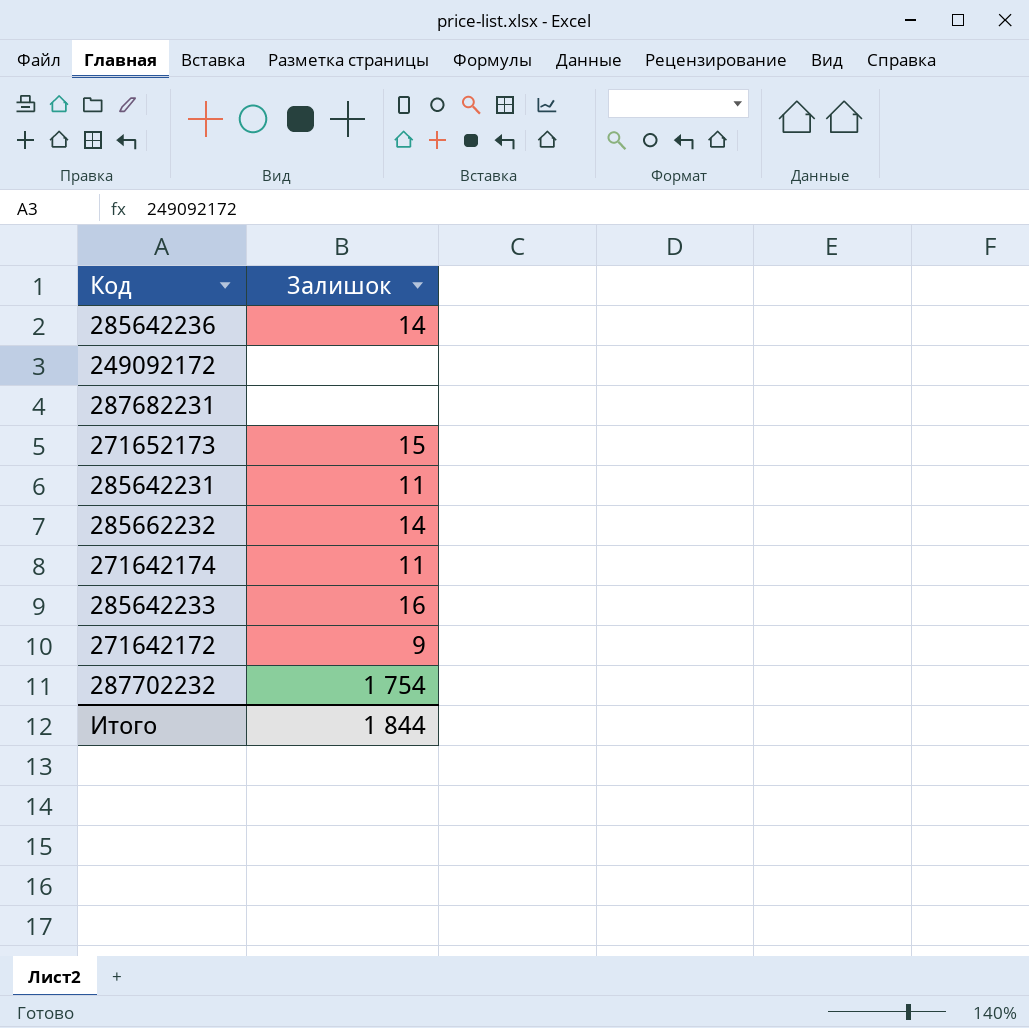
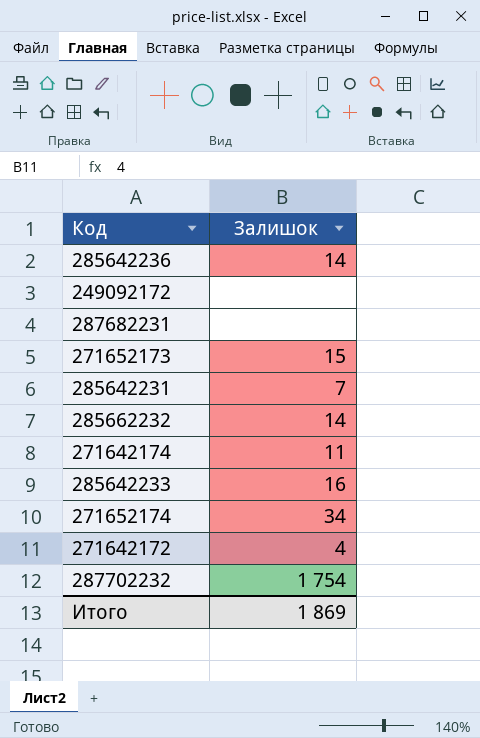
285642231 | Залишок: 11 -> 7
row 271652174: none -> 34
271642172 | Залишок: 9 -> 4
Итого | Залишок: 1 844 -> 1 869

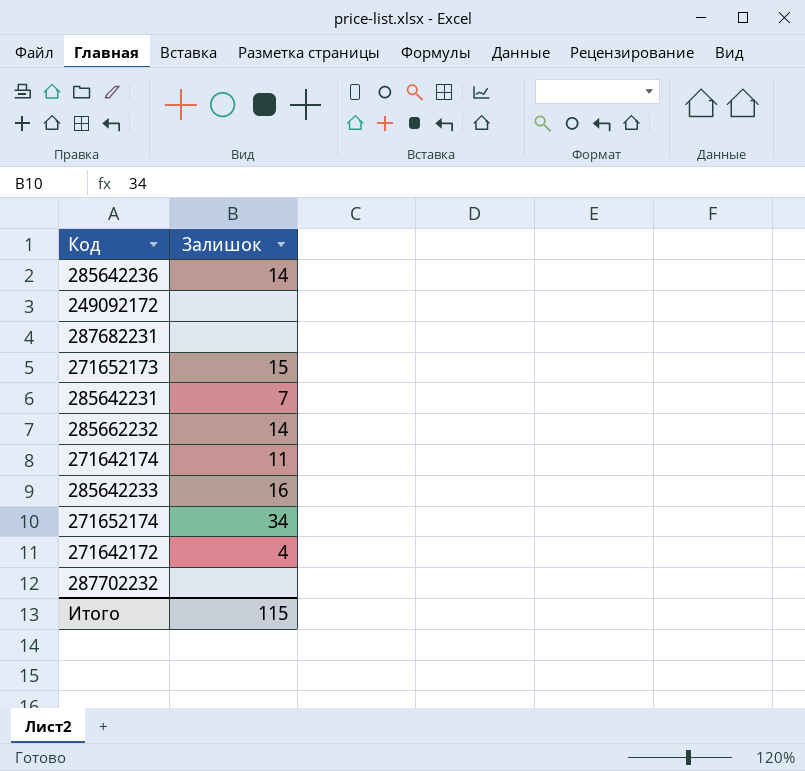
287702232 | Залишок: 1 754 -> none
Итого | Залишок: 1 869 -> 115

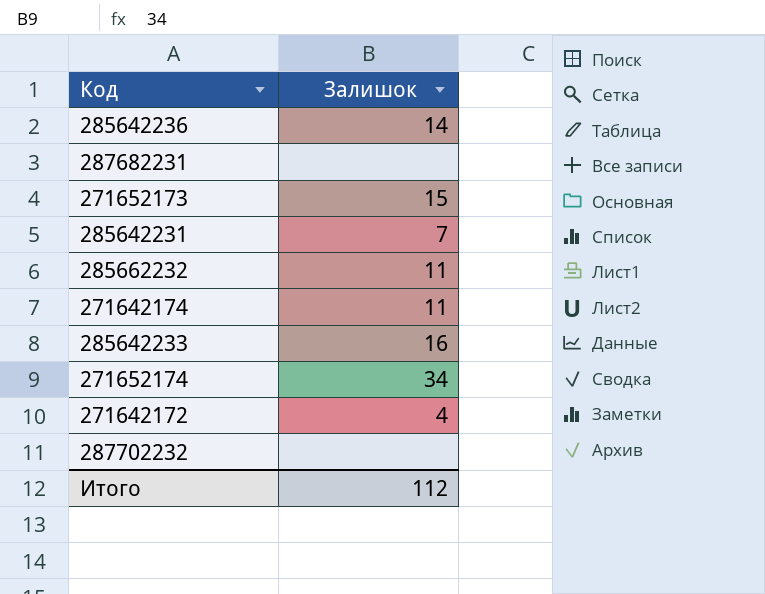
row 249092172: none -> none
285662232 | Залишок: 14 -> 11
Итого | Залишок: 115 -> 112

